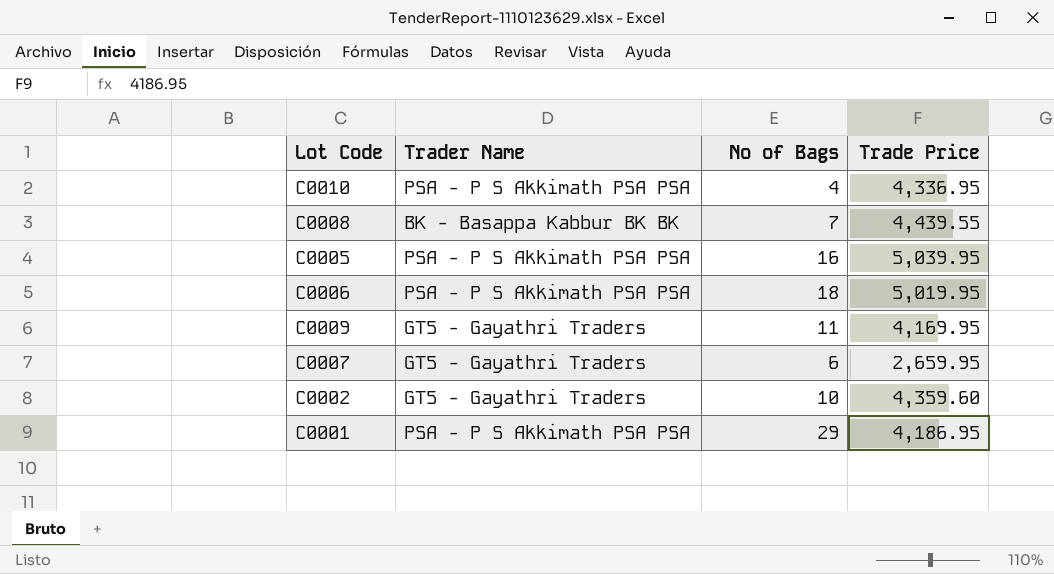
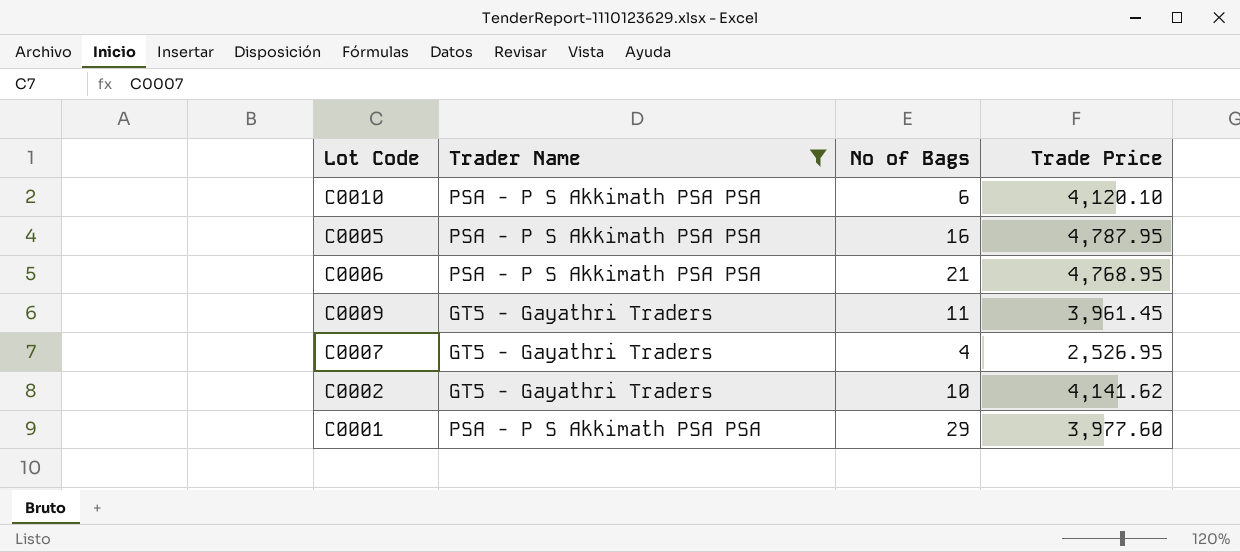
filter: none -> Trader Name != BK - Basappa Kabbur BK BK
C0010 | No of Bags: 4 -> 6
C0010 | Trade Price: 4,336.95 -> 4,120.10
C0005 | Trade Price: 5,039.95 -> 4,787.95
C0006 | No of Bags: 18 -> 21
C0006 | Trade Price: 5,019.95 -> 4,768.95
C0009 | Trade Price: 4,169.95 -> 3,961.45
C0007 | No of Bags: 6 -> 4
C0007 | Trade Price: 2,659.95 -> 2,526.95
C0002 | Trade Price: 4,359.60 -> 4,141.62
C0001 | Trade Price: 4,186.95 -> 3,977.60

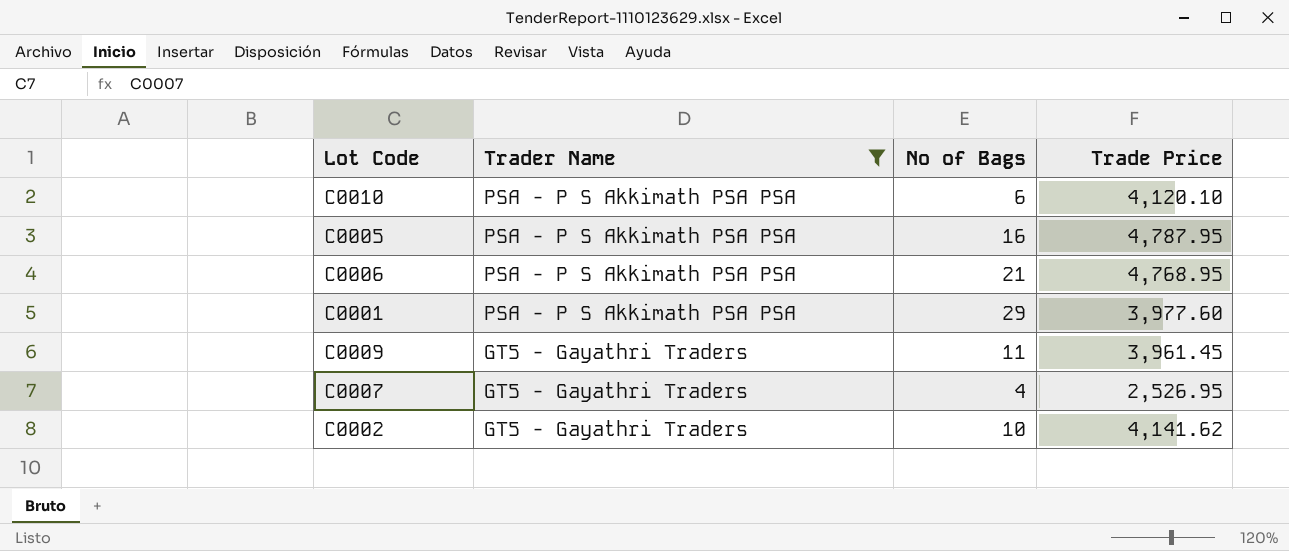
row order: none -> Trader Name descending

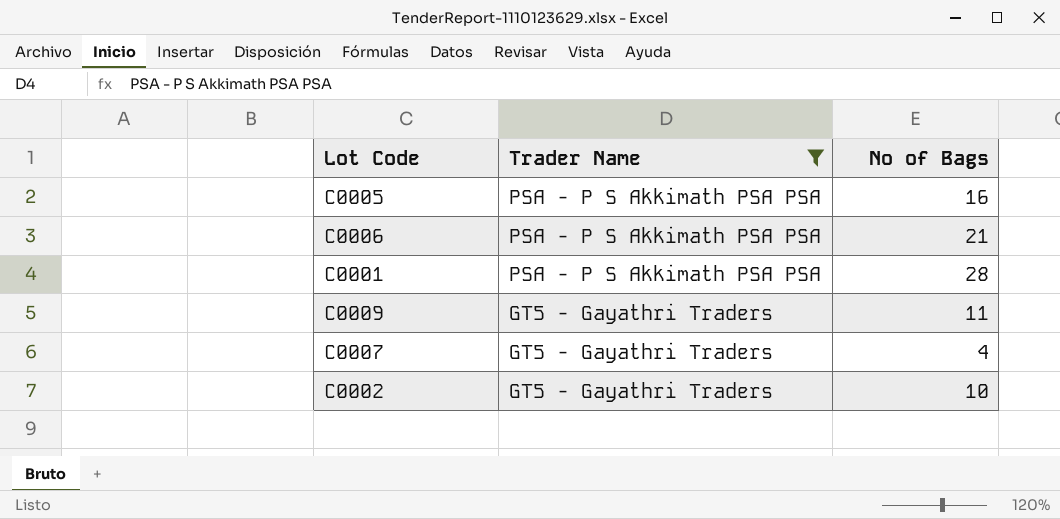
column Trade Price | position: 4 -> none
row C0010: PSA - P S Akkimath PSA PSA | 6 | 4,120.10 -> none
C0001 | No of Bags: 29 -> 28

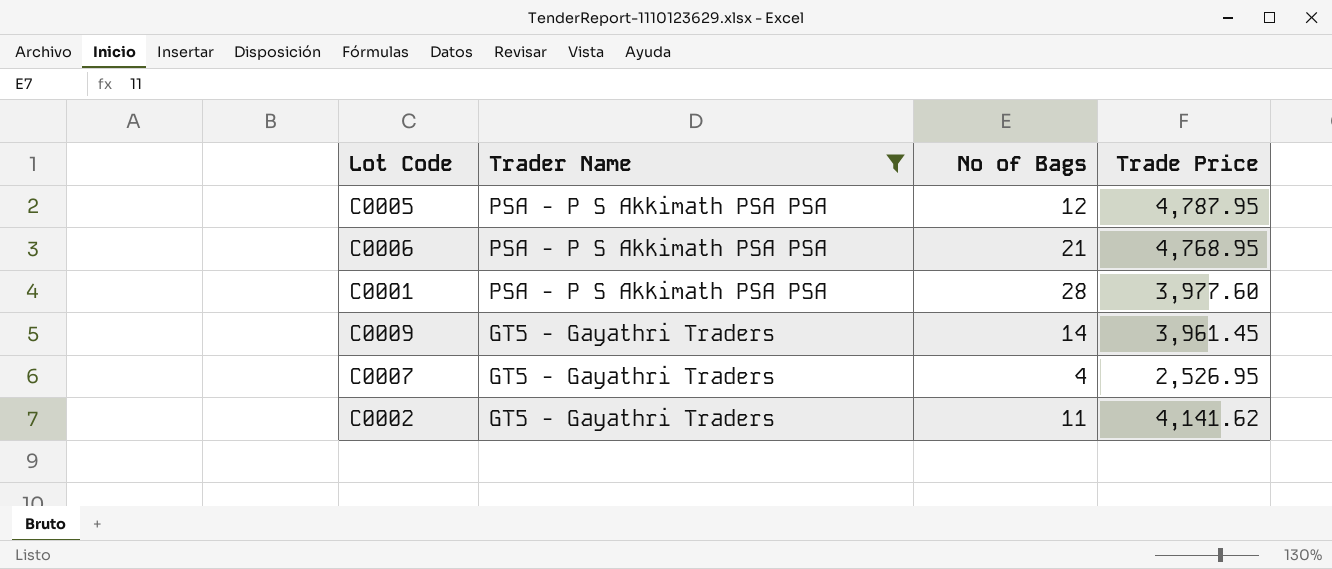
column Trade Price | position: none -> 4
C0005 | No of Bags: 16 -> 12
C0009 | No of Bags: 11 -> 14
C0002 | No of Bags: 10 -> 11

